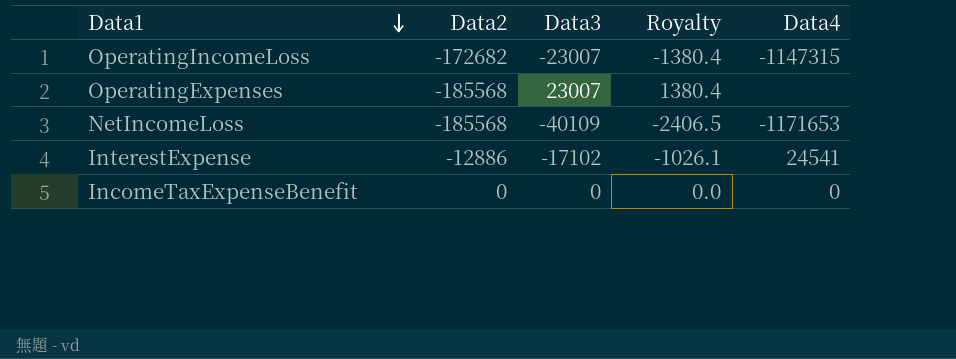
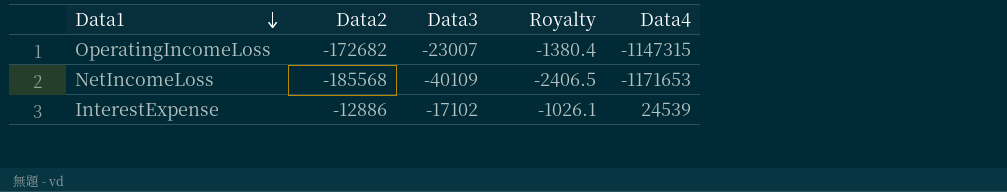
row OperatingExpenses: -185568 | 23007 | 1380.4 | none -> none
row IncomeTaxExpenseBenefit: 0 | 0 | 0.0 | 0 -> none
InterestExpense | Data4: 24541 -> 24539

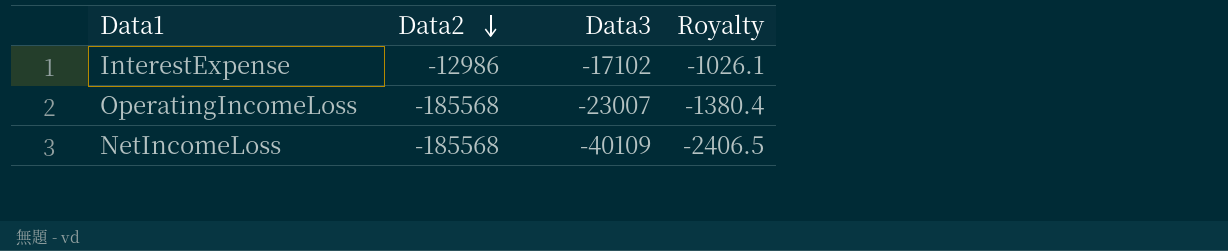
row order: Data1 descending -> Data2 descending
column Data4 | position: 5 -> none
InterestExpense | Data2: -12886 -> -12986
OperatingIncomeLoss | Data2: -172682 -> -185568

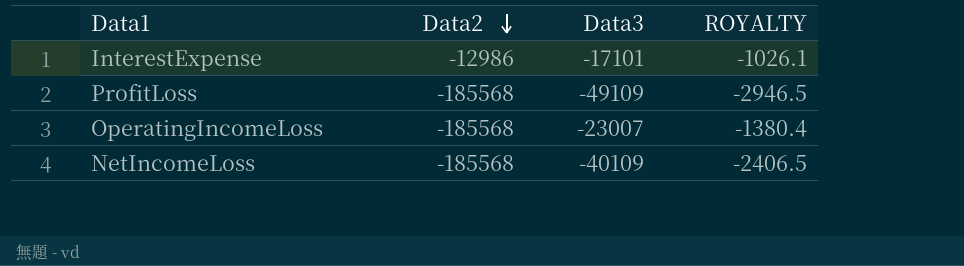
column name: Royalty -> ROYALTY
InterestExpense | Data3: -17102 -> -17101
row ProfitLoss: none -> -185568 | -49109 | -2946.5

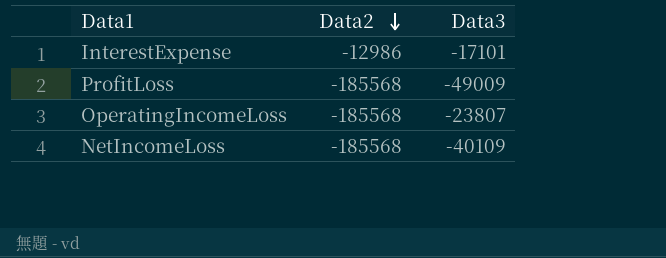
column ROYALTY | formula: [Data3] * 0.06 -> none
ProfitLoss | Data3: -49109 -> -49009
OperatingIncomeLoss | Data3: -23007 -> -23807

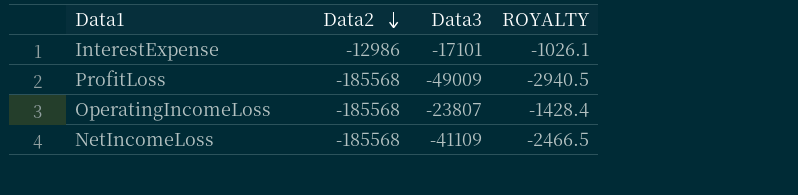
column ROYALTY | formula: none -> [Data3] * 0.06
NetIncomeLoss | Data3: -40109 -> -41109

